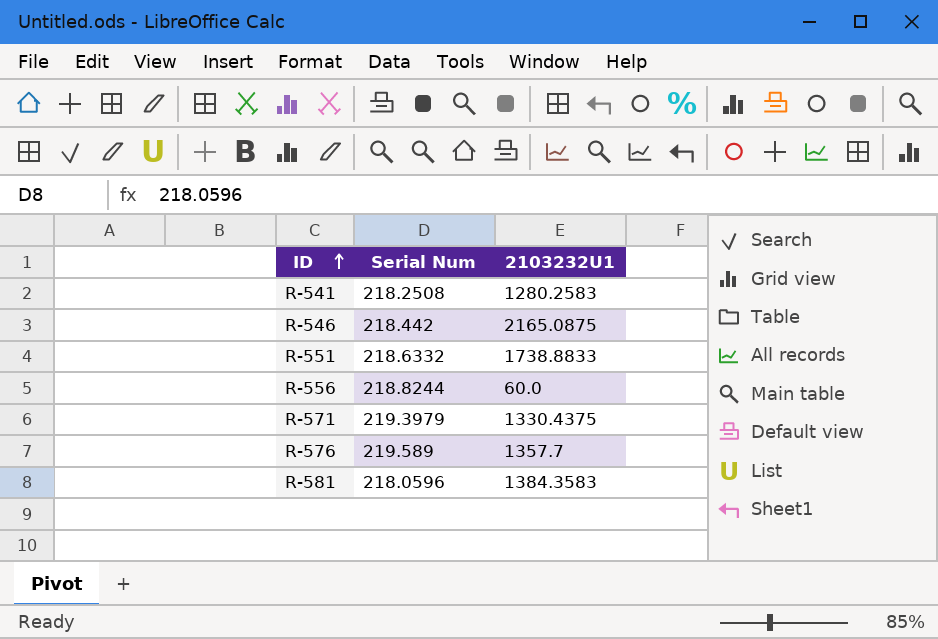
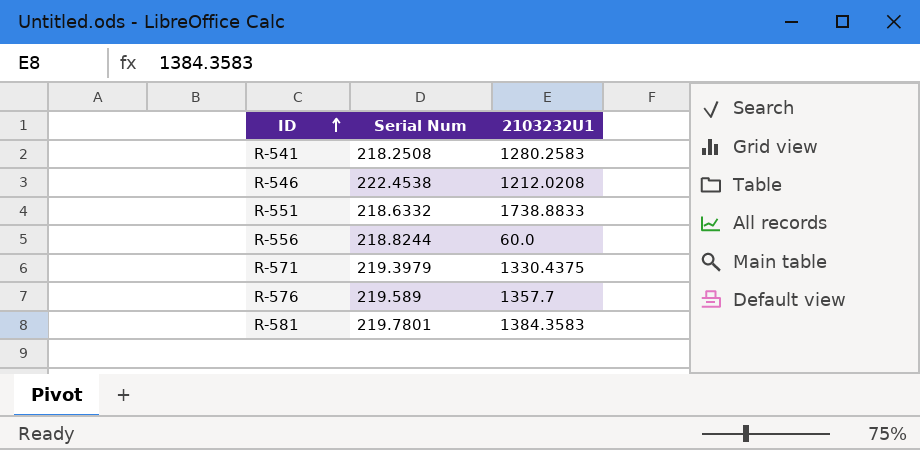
R-546 | Serial Num: 218.442 -> 222.4538
R-546 | 2103232U1: 2165.0875 -> 1212.0208
R-581 | Serial Num: 218.0596 -> 219.7801

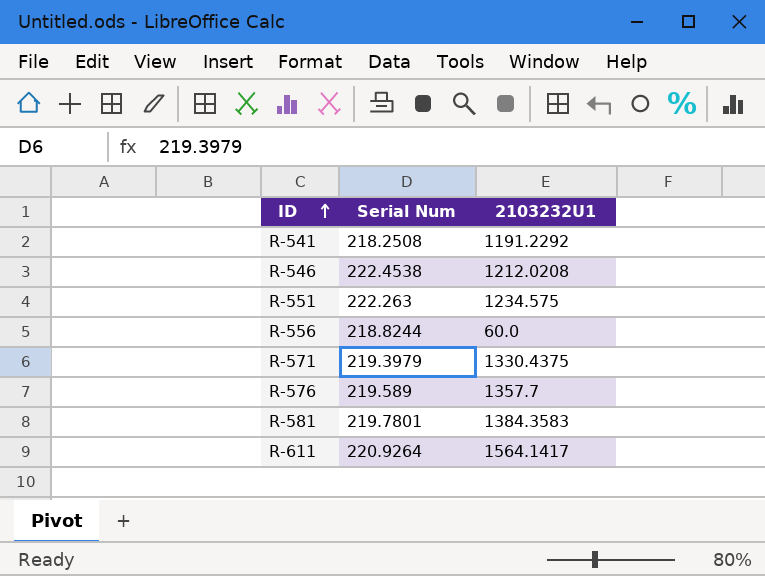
R-541 | 2103232U1: 1280.2583 -> 1191.2292
R-551 | Serial Num: 218.6332 -> 222.263
R-551 | 2103232U1: 1738.8833 -> 1234.575
row R-611: none -> 220.9264 | 1564.1417

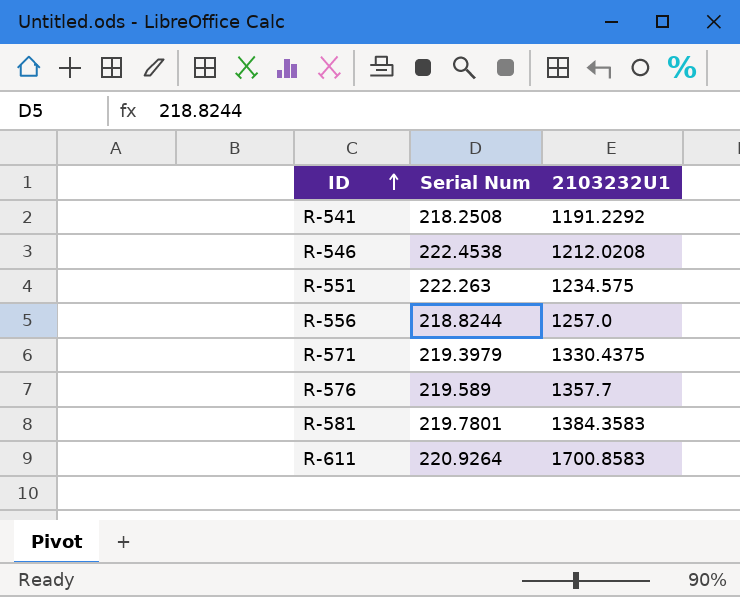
R-556 | 2103232U1: 60.0 -> 1257.0
R-611 | 2103232U1: 1564.1417 -> 1700.8583

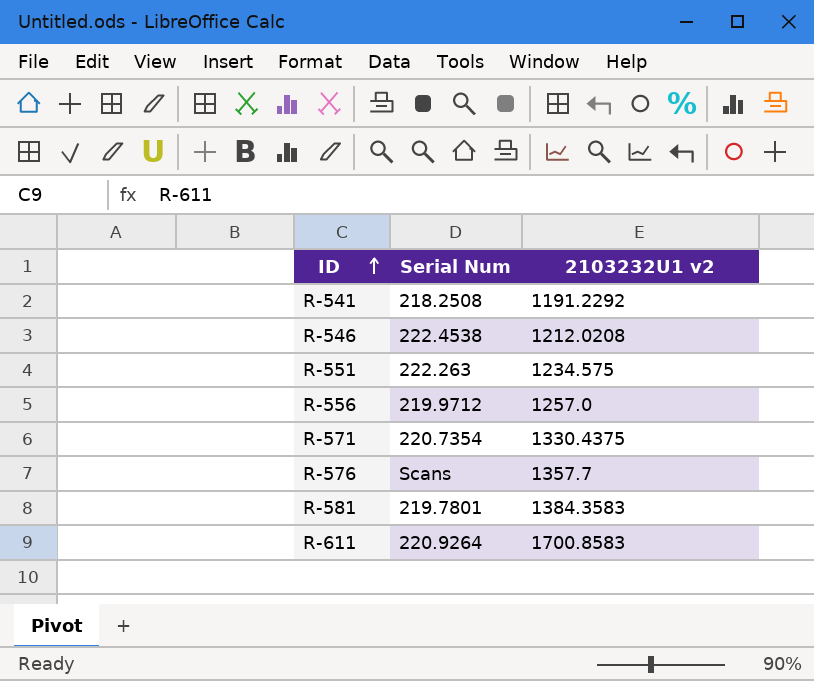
column name: 2103232U1 -> 2103232U1 v2
R-556 | Serial Num: 218.8244 -> 219.9712
R-571 | Serial Num: 219.3979 -> 220.7354
R-576 | Serial Num: 219.589 -> Scans

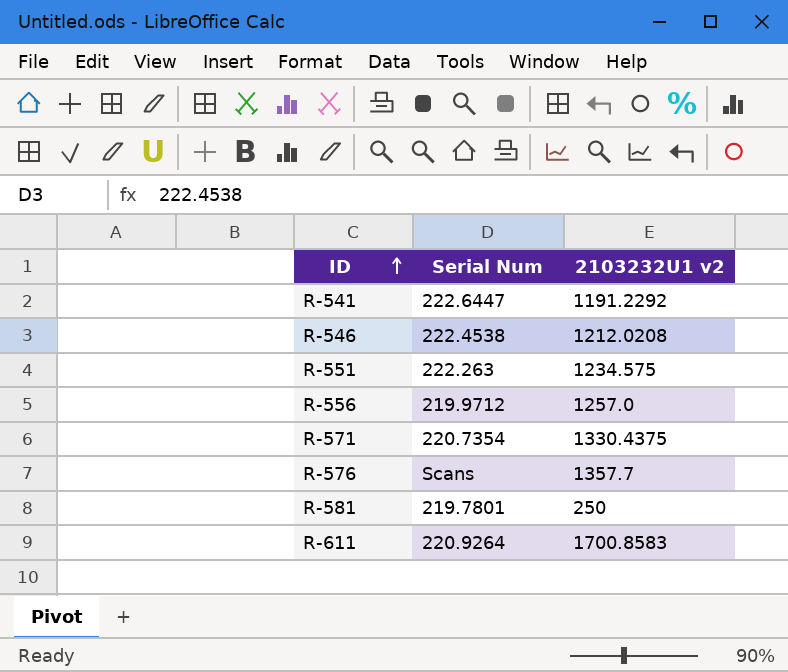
R-541 | Serial Num: 218.2508 -> 222.6447
R-581 | 2103232U1 v2: 1384.3583 -> 250

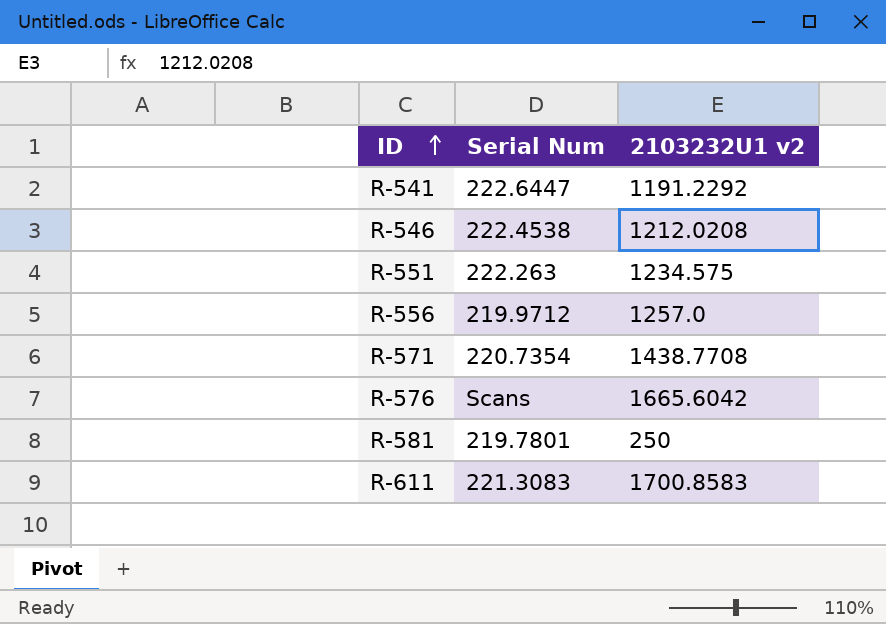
R-571 | 2103232U1 v2: 1330.4375 -> 1438.7708
R-576 | 2103232U1 v2: 1357.7 -> 1665.6042
R-611 | Serial Num: 220.9264 -> 221.3083

